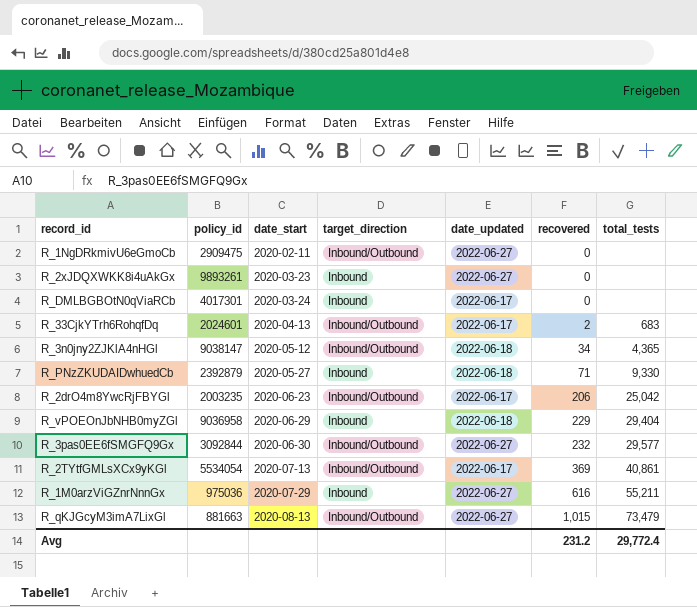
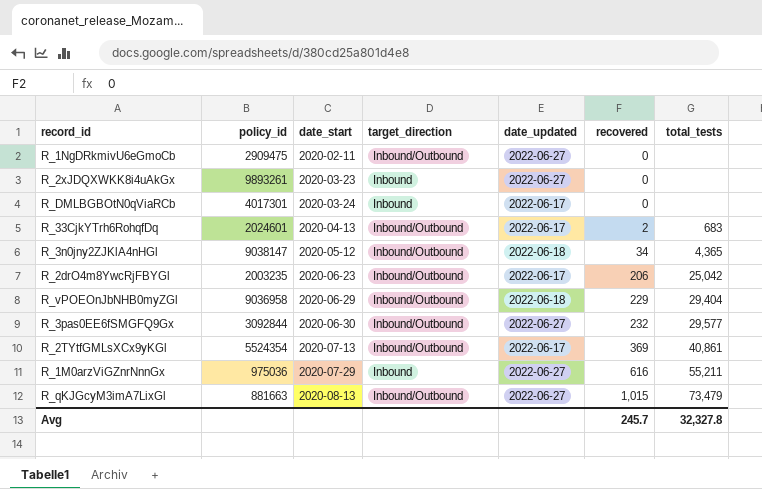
row R_PNzZKUDAIDwhuedCb: 2392879 | 2020-05-27 | Inbound | 2022-06-18 | 71 | 9,330 -> none
R_vPOEOnJbNHB0myZGl | target_direction: Inbound -> Inbound/Outbound
R_2TYtfGMLsXCx9yKGl | policy_id: 5534054 -> 5524354
Avg | recovered: 231.2 -> 245.7
Avg | total_tests: 29,772.4 -> 32,327.8

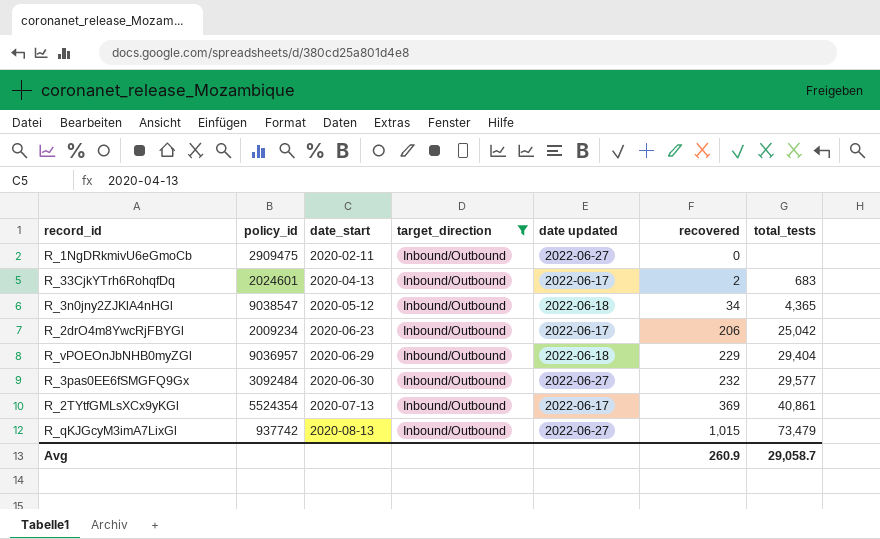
filter: none -> target_direction = Inbound/Outbound
column name: date_updated -> date updated
R_3n0jny2ZJKlA4nHGl | policy_id: 9038147 -> 9038547
R_2drO4m8YwcRjFBYGl | policy_id: 2003235 -> 2009234
R_vPOEOnJbNHB0myZGl | policy_id: 9036958 -> 9036957
R_3pas0EE6fSMGFQ9Gx | policy_id: 3092844 -> 3092484
R_qKJGcyM3imA7LixGl | policy_id: 881663 -> 937742
Avg | recovered: 245.7 -> 260.9
Avg | total_tests: 32,327.8 -> 29,058.7

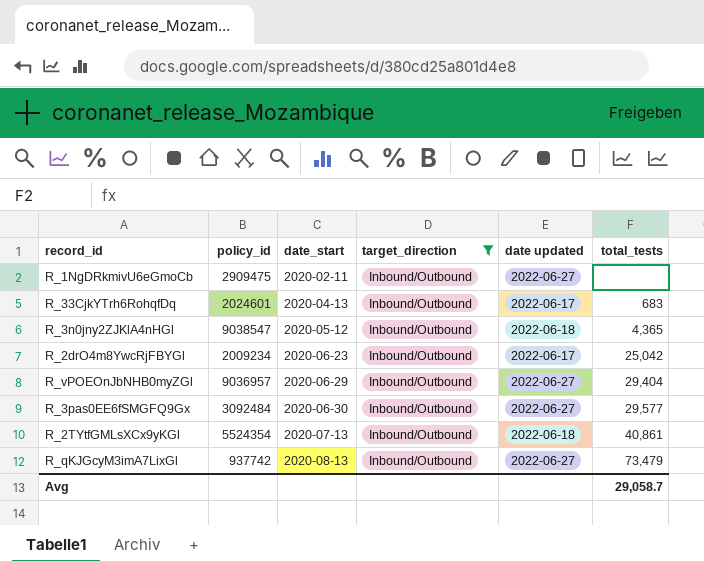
column recovered | position: 6 -> none
R_vPOEOnJbNHB0myZGl | date updated: 2022-06-18 -> 2022-06-27
R_2TYtfGMLsXCx9yKGl | date updated: 2022-06-17 -> 2022-06-18

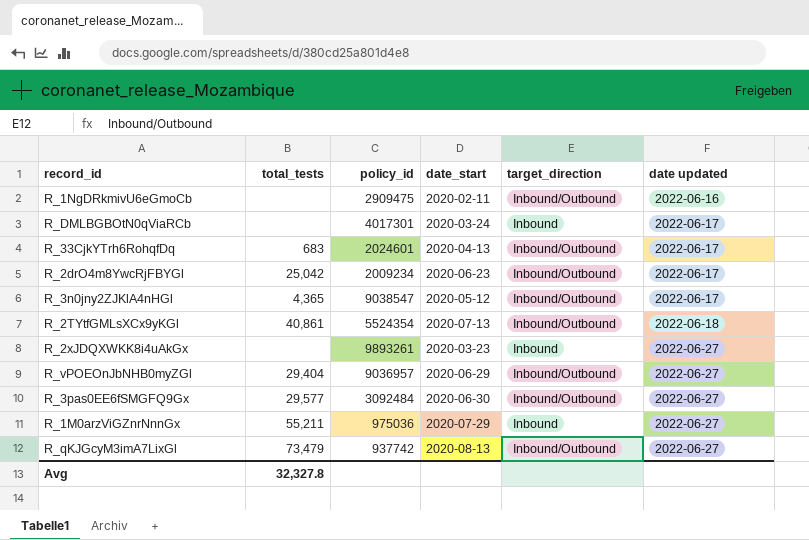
filter: target_direction = Inbound/Outbound -> none
row order: date_start ascending -> date updated ascending
column total_tests | position: 6 -> 2
R_1NgDRkmivU6eGmoCb | date updated: 2022-06-27 -> 2022-06-16
R_3n0jny2ZJKlA4nHGl | date updated: 2022-06-18 -> 2022-06-17
Avg | total_tests: 29,058.7 -> 32,327.8

